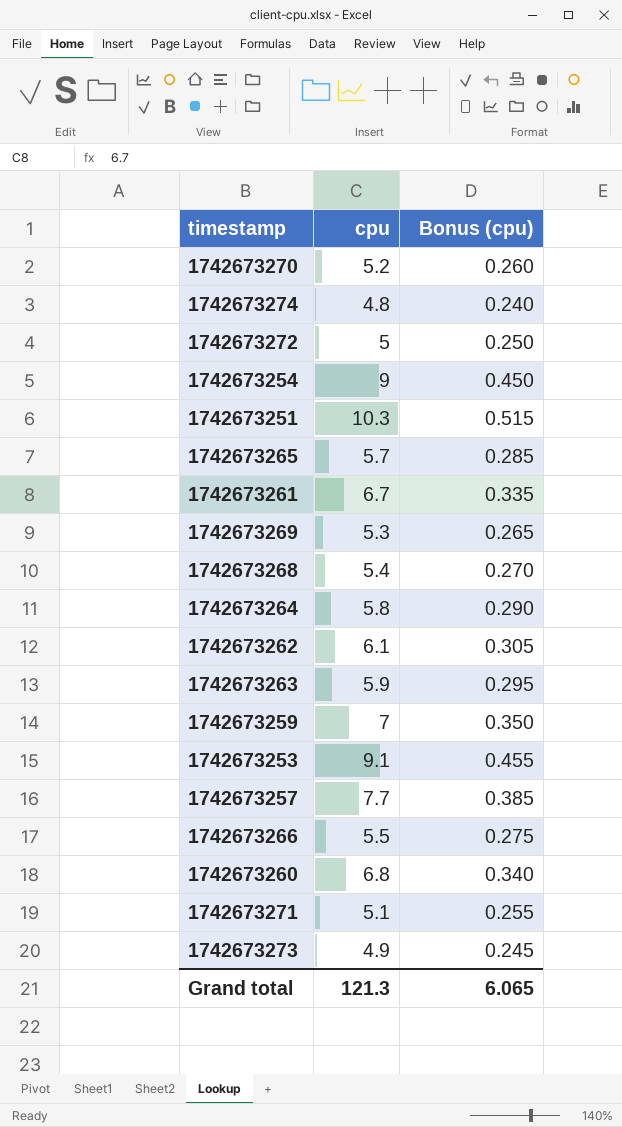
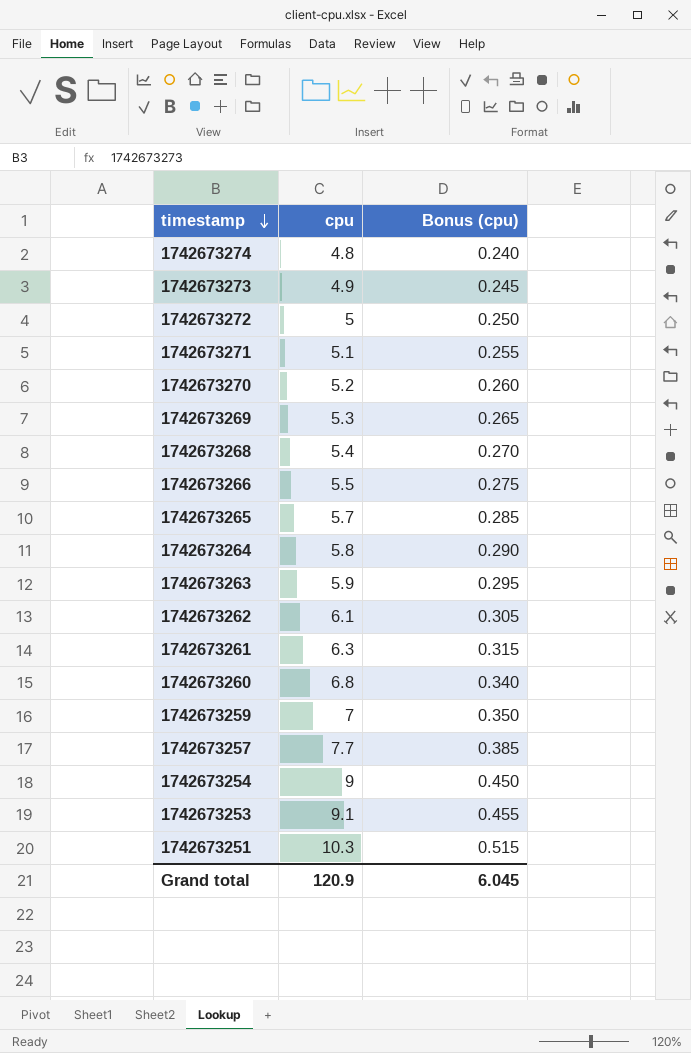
row order: none -> timestamp descending
1742673261 | cpu: 6.7 -> 6.3
1742673261 | Bonus (cpu): 0.335 -> 0.315
Grand total | cpu: 121.3 -> 120.9
Grand total | Bonus (cpu): 6.065 -> 6.045

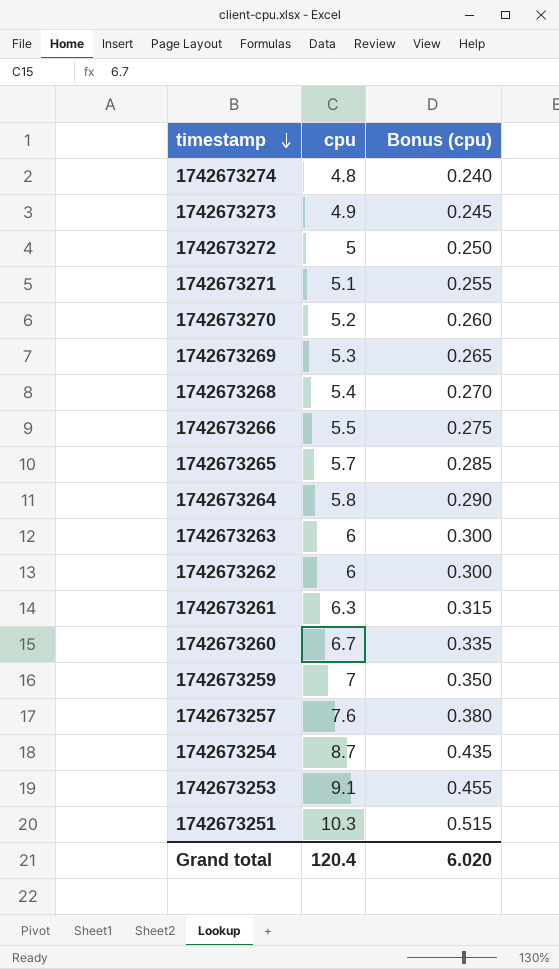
1742673263 | cpu: 5.9 -> 6
1742673263 | Bonus (cpu): 0.295 -> 0.300
1742673262 | cpu: 6.1 -> 6
1742673262 | Bonus (cpu): 0.305 -> 0.300
1742673260 | cpu: 6.8 -> 6.7
1742673260 | Bonus (cpu): 0.340 -> 0.335
1742673257 | cpu: 7.7 -> 7.6
1742673257 | Bonus (cpu): 0.385 -> 0.380
1742673254 | cpu: 9 -> 8.7
1742673254 | Bonus (cpu): 0.450 -> 0.435
Grand total | cpu: 120.9 -> 120.4
Grand total | Bonus (cpu): 6.045 -> 6.020

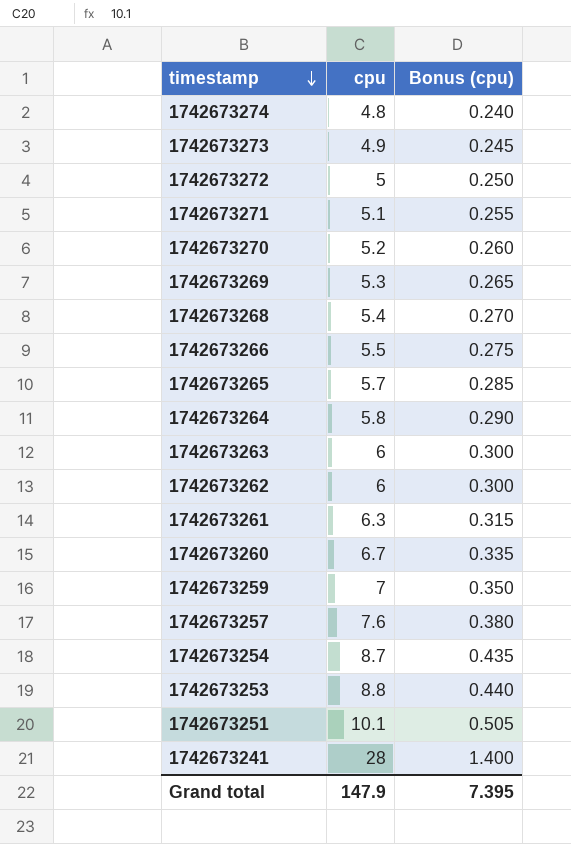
1742673253 | cpu: 9.1 -> 8.8
1742673253 | Bonus (cpu): 0.455 -> 0.440
1742673251 | cpu: 10.3 -> 10.1
1742673251 | Bonus (cpu): 0.515 -> 0.505
row 1742673241: none -> 28 | 1.400
Grand total | cpu: 120.4 -> 147.9
Grand total | Bonus (cpu): 6.020 -> 7.395

